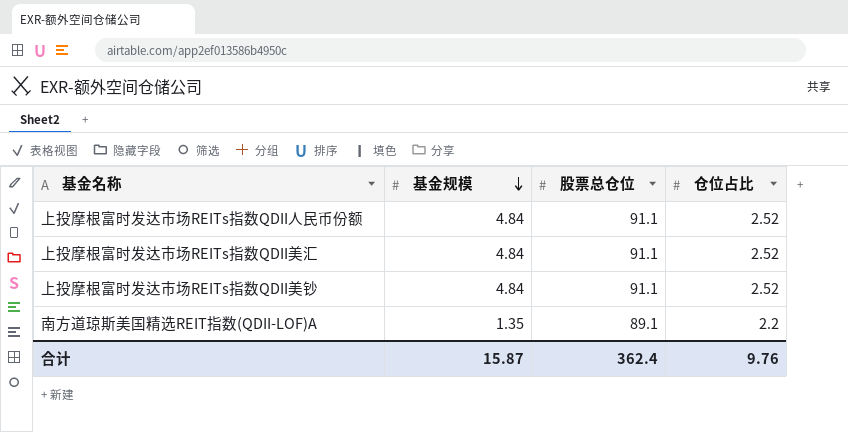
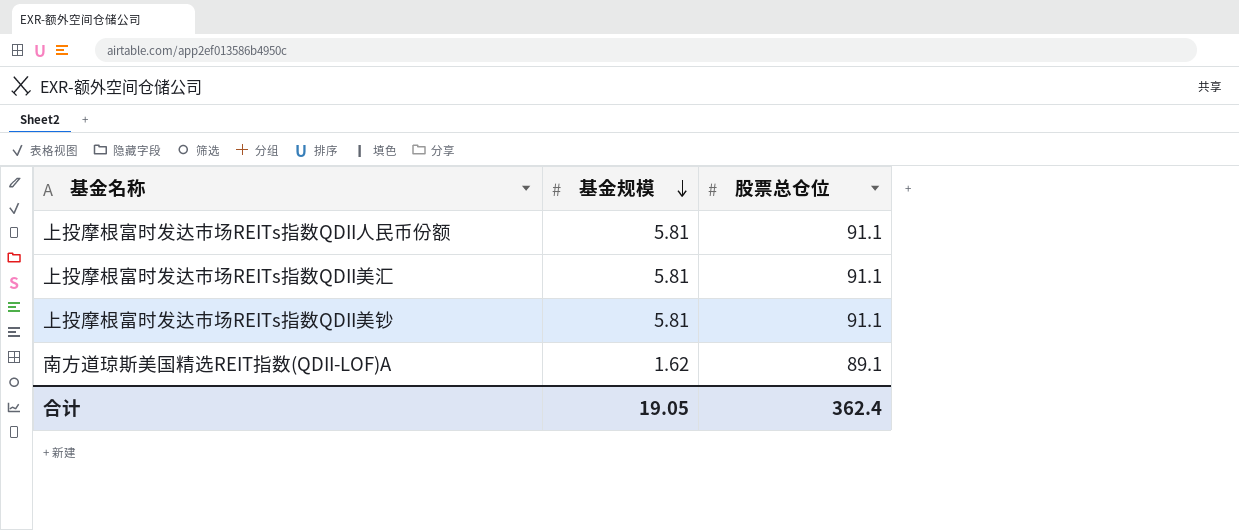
column 仓位占比 | position: 4 -> none
上投摩根富时发达市场REITs指数QDII人民币份额 | 基金规模: 4.84 -> 5.81
上投摩根富时发达市场REITs指数QDII美汇 | 基金规模: 4.84 -> 5.81
上投摩根富时发达市场REITs指数QDII美钞 | 基金规模: 4.84 -> 5.81
南方道琼斯美国精选REIT指数(QDII-LOF)A | 基金规模: 1.35 -> 1.62
合计 | 基金规模: 15.87 -> 19.05

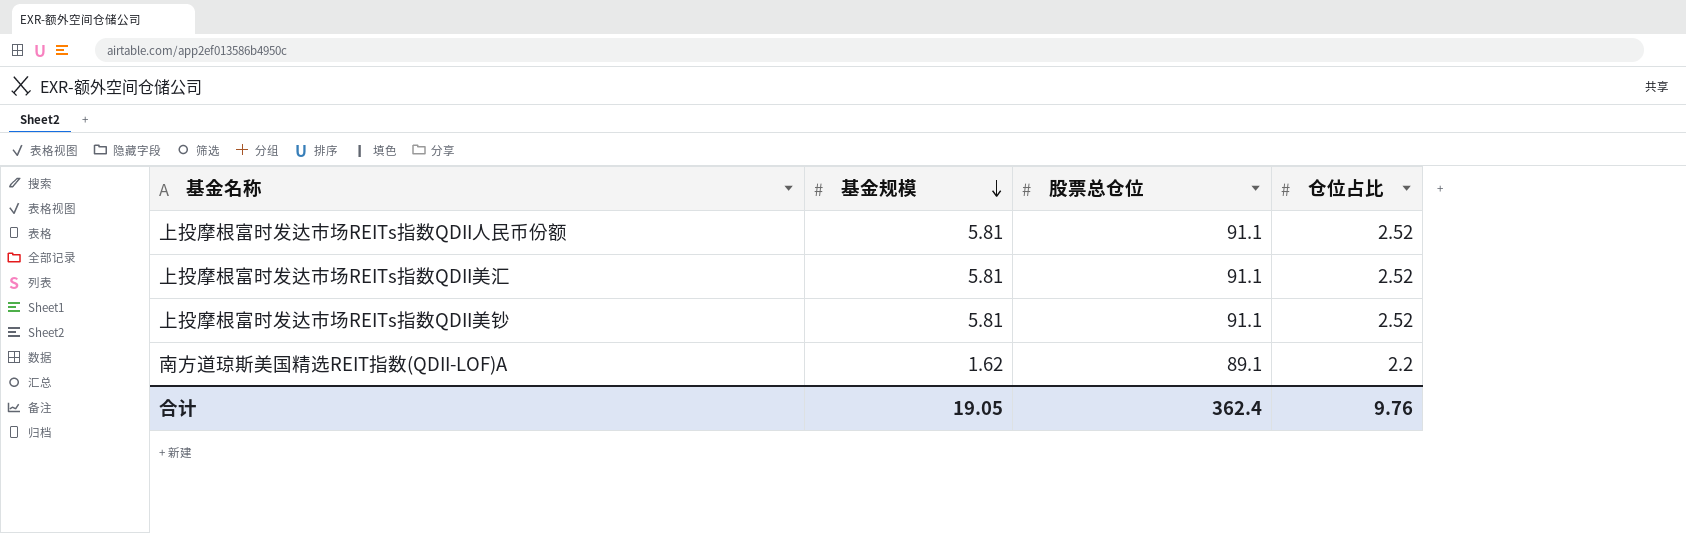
column 仓位占比 | position: none -> 4

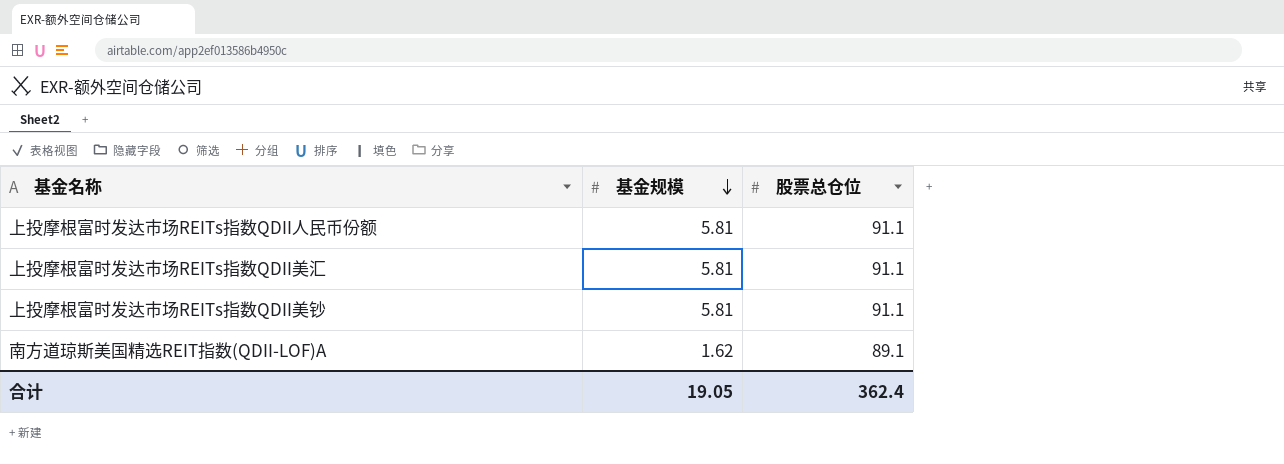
column 仓位占比 | position: 4 -> none

